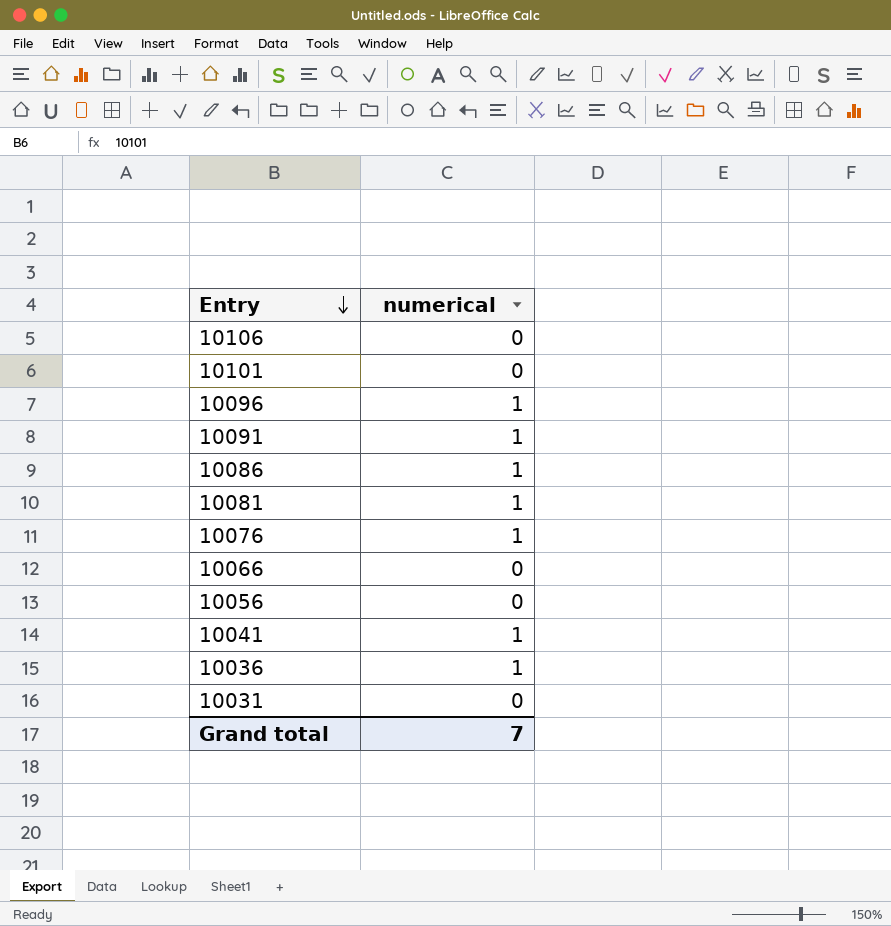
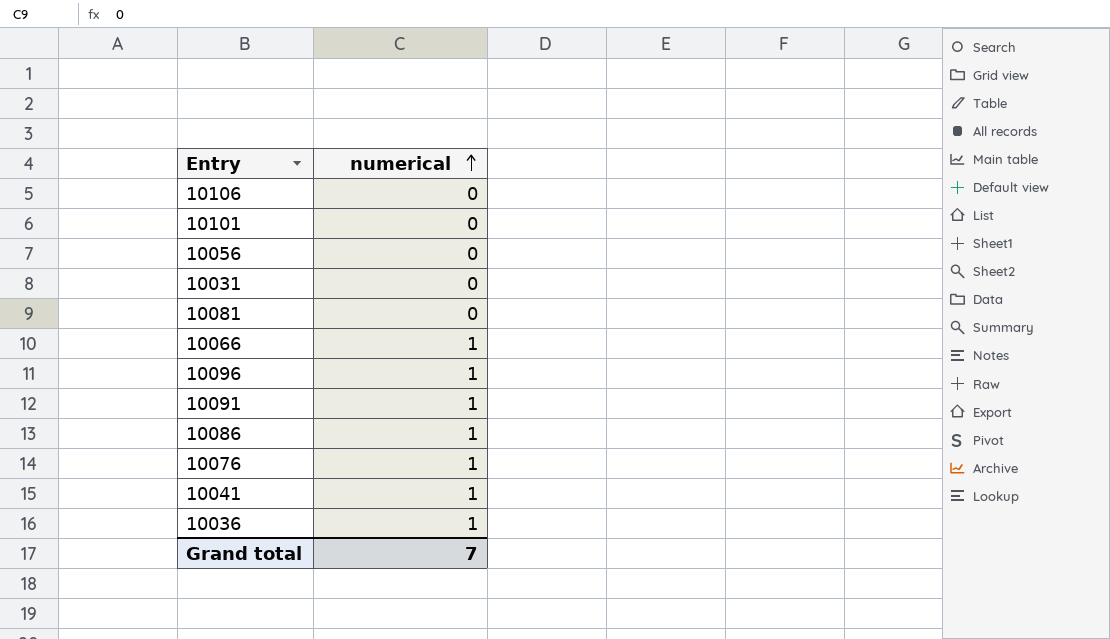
row order: Entry descending -> numerical ascending
10081 | numerical: 1 -> 0
10066 | numerical: 0 -> 1

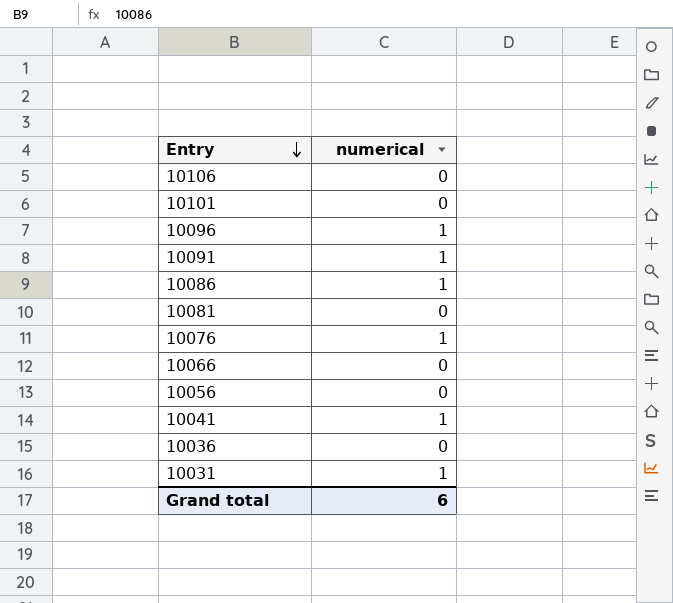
row order: numerical ascending -> Entry descending
10066 | numerical: 1 -> 0
10036 | numerical: 1 -> 0
10031 | numerical: 0 -> 1
Grand total | numerical: 7 -> 6

